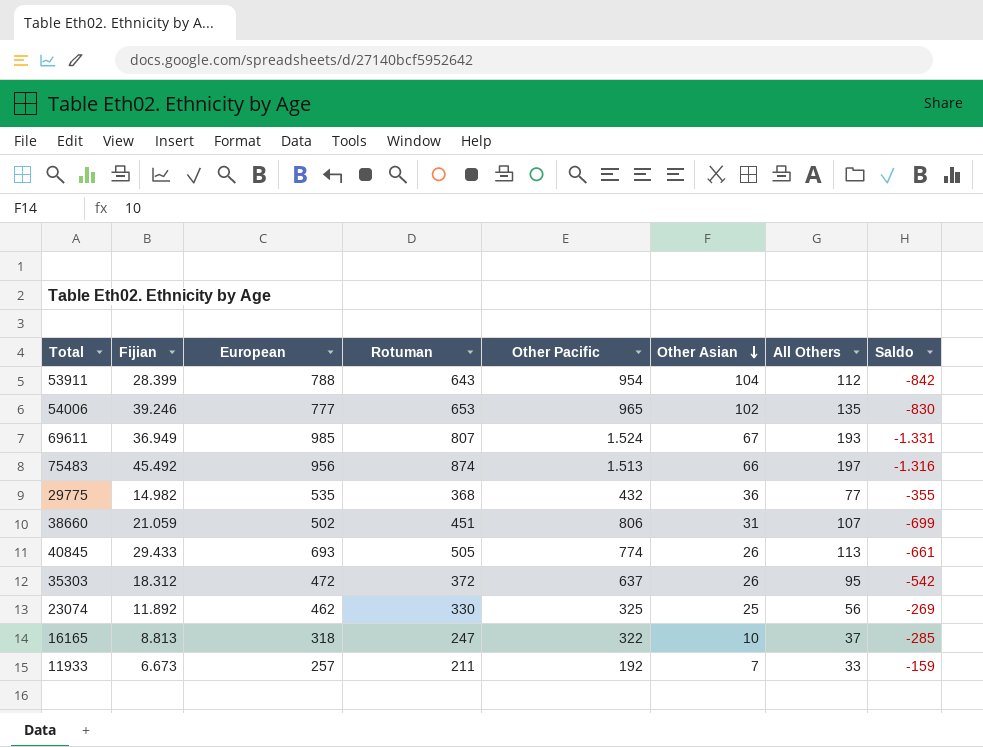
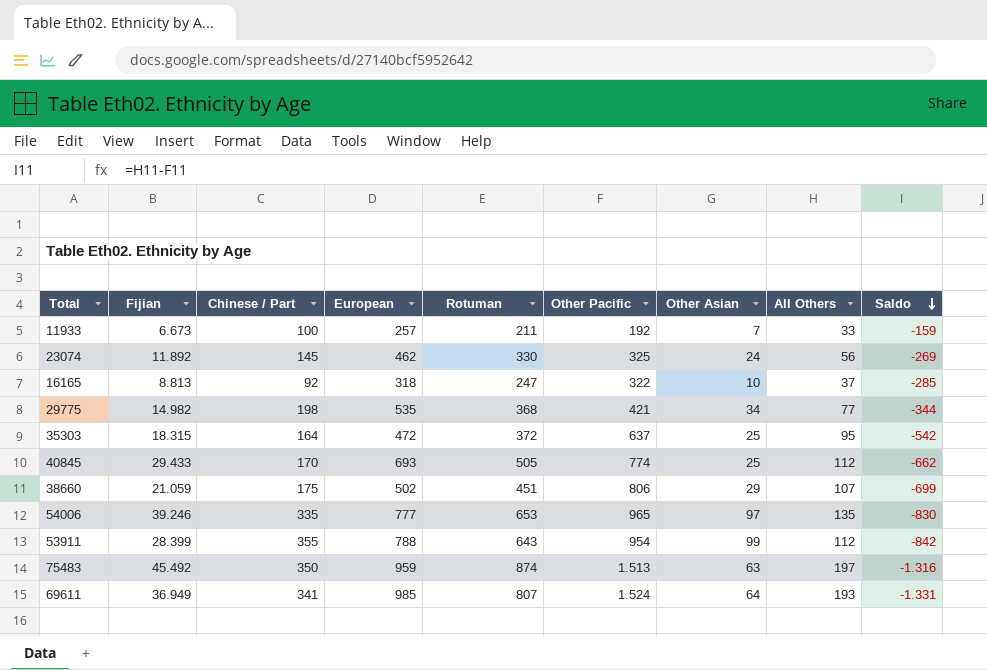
row order: Other Asian descending -> Saldo descending
column Chinese / Part | position: none -> 3
23074 | Other Asian: 25 -> 24
29775 | Other Pacific: 432 -> 421
29775 | Other Asian: 36 -> 34
29775 | Saldo: -355 -> -344
35303 | Fijian: 18.312 -> 18.315
35303 | Other Asian: 26 -> 25
40845 | Other Asian: 26 -> 25
40845 | All Others: 113 -> 112
40845 | Saldo: -661 -> -662
38660 | Other Asian: 31 -> 29
54006 | Other Asian: 102 -> 97
53911 | Other Asian: 104 -> 99
75483 | European: 956 -> 959
75483 | Other Asian: 66 -> 63
69611 | Other Asian: 67 -> 64

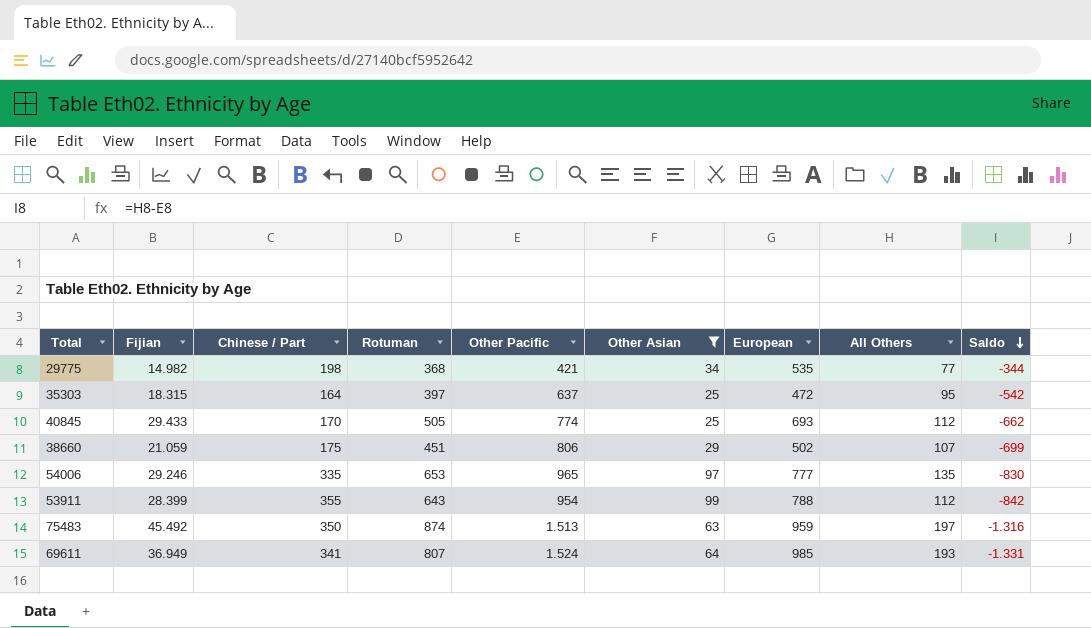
filter: none -> Other Asian >= 25
column European | position: 4 -> 7
35303 | Rotuman: 372 -> 397
54006 | Fijian: 39.246 -> 29.246

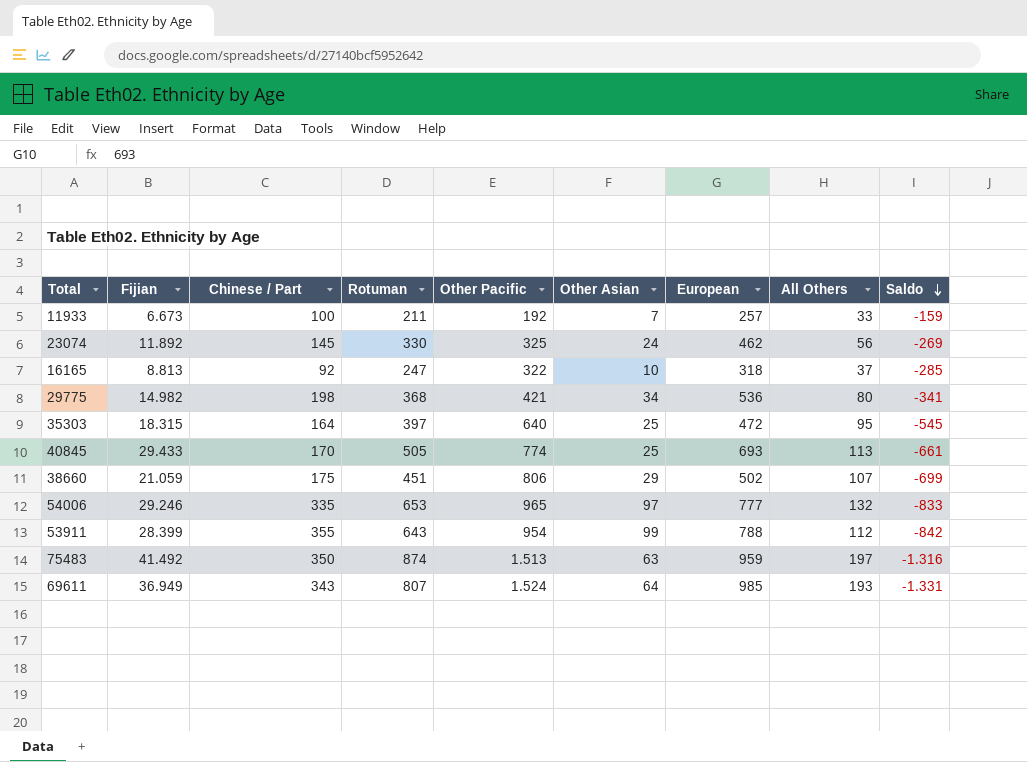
filter: Other Asian >= 25 -> none
29775 | European: 535 -> 536
29775 | All Others: 77 -> 80
29775 | Saldo: -344 -> -341
35303 | Other Pacific: 637 -> 640
35303 | Saldo: -542 -> -545
40845 | All Others: 112 -> 113
40845 | Saldo: -662 -> -661
54006 | All Others: 135 -> 132
54006 | Saldo: -830 -> -833
75483 | Fijian: 45.492 -> 41.492
69611 | Chinese / Part: 341 -> 343

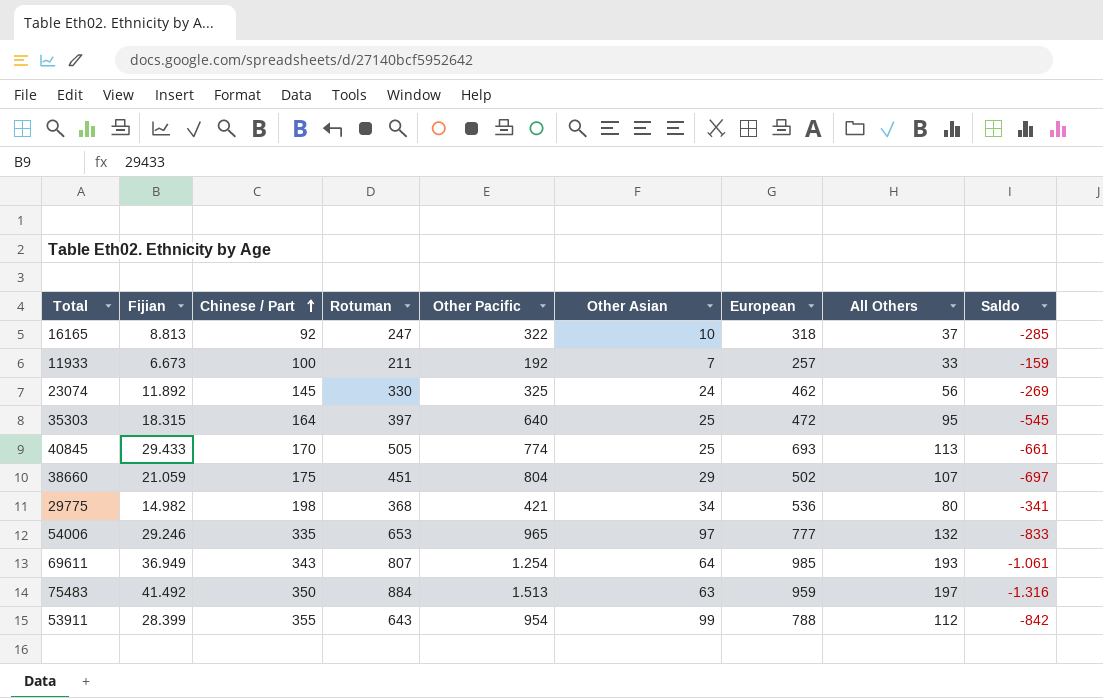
row order: Saldo descending -> Chinese / Part ascending
38660 | Other Pacific: 806 -> 804
38660 | Saldo: -699 -> -697
69611 | Other Pacific: 1.524 -> 1.254
69611 | Saldo: -1.331 -> -1.061
75483 | Rotuman: 874 -> 884

